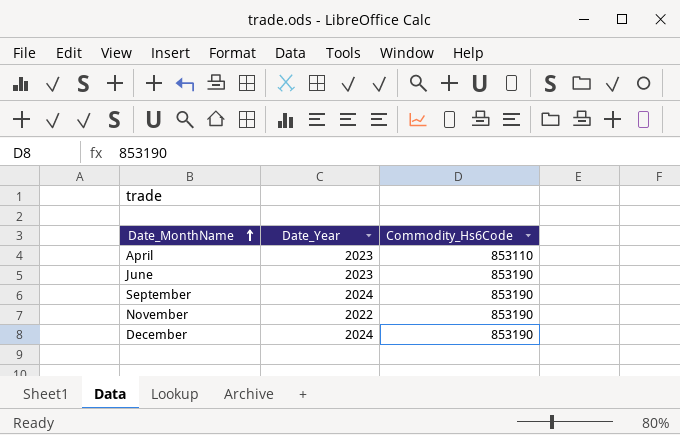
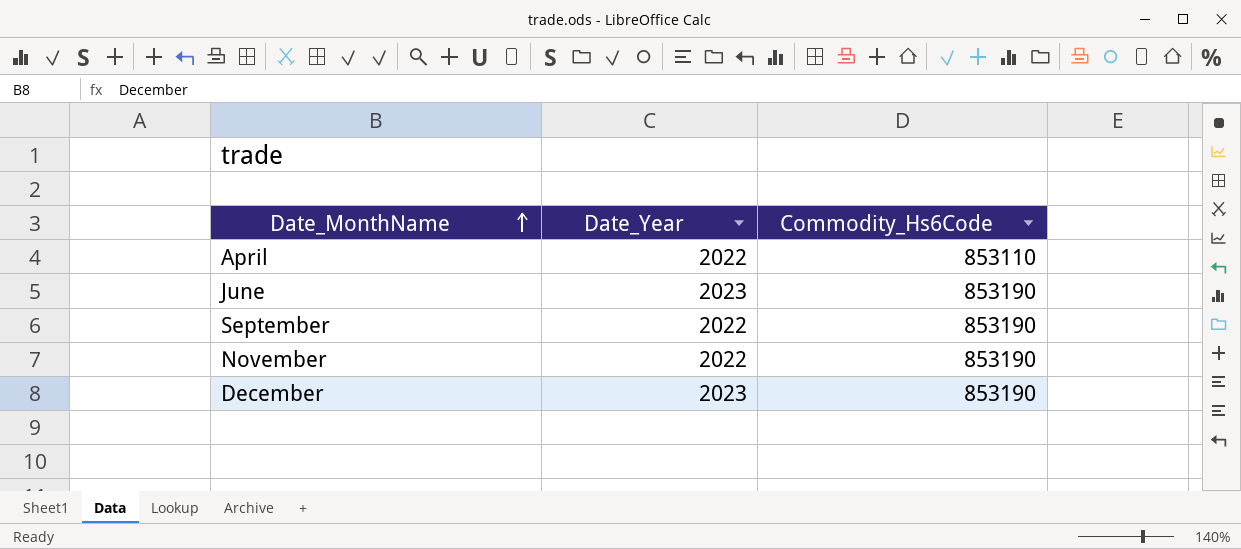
April | Date_Year: 2023 -> 2022
September | Date_Year: 2024 -> 2022
December | Date_Year: 2024 -> 2023

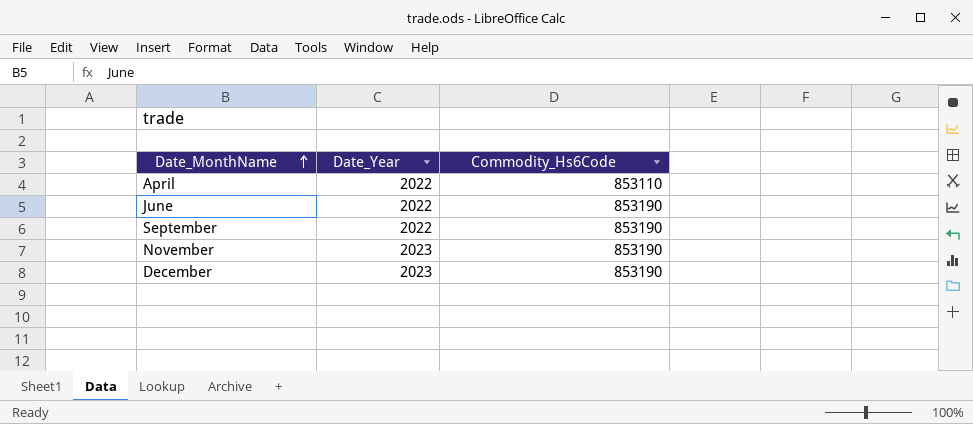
June | Date_Year: 2023 -> 2022
November | Date_Year: 2022 -> 2023

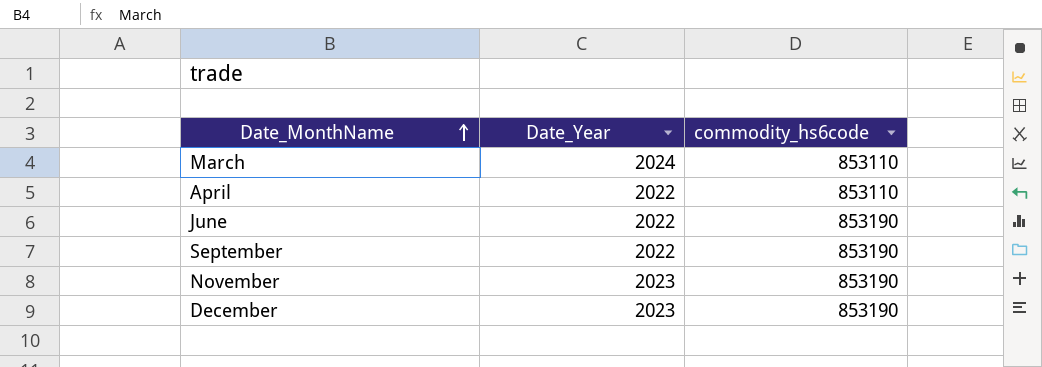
column name: Commodity_Hs6Code -> commodity_hs6code
row March: none -> 2024 | 853110

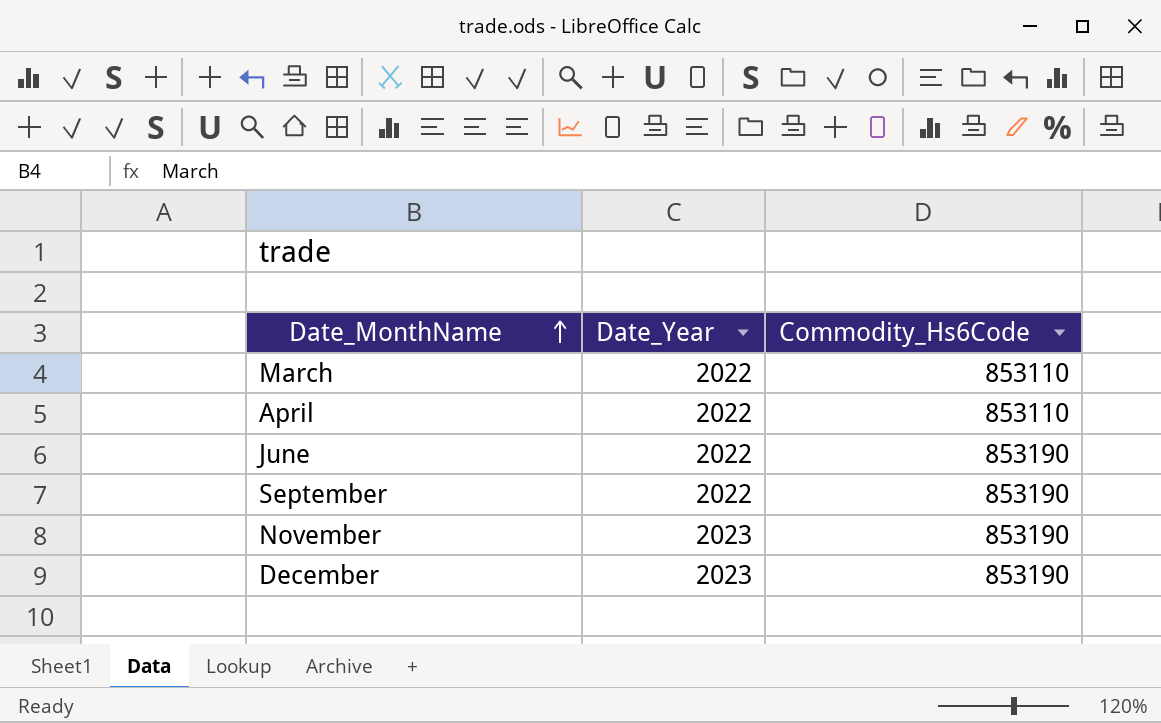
column name: commodity_hs6code -> Commodity_Hs6Code
March | Date_Year: 2024 -> 2022

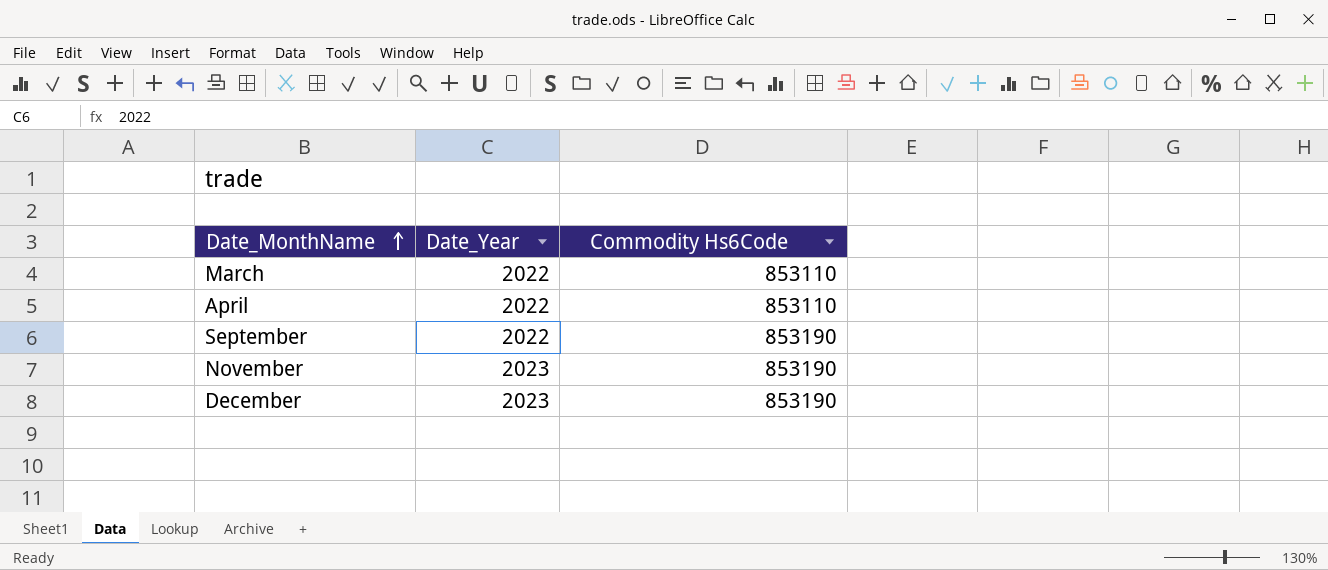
column name: Commodity_Hs6Code -> Commodity Hs6Code
row June: 2022 | 853190 -> none

